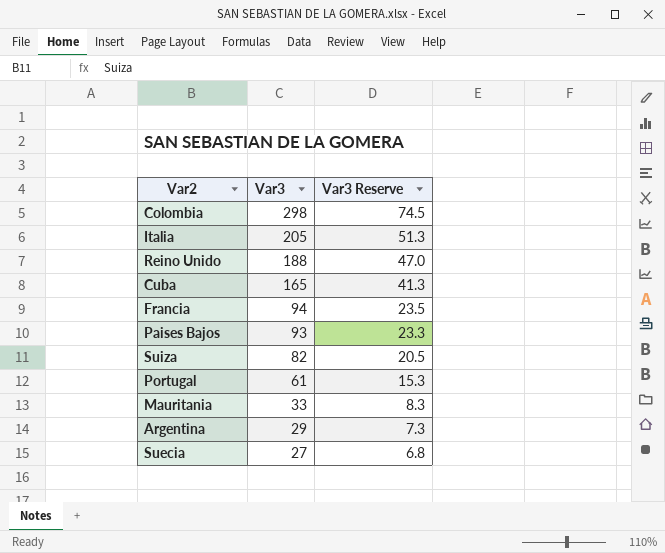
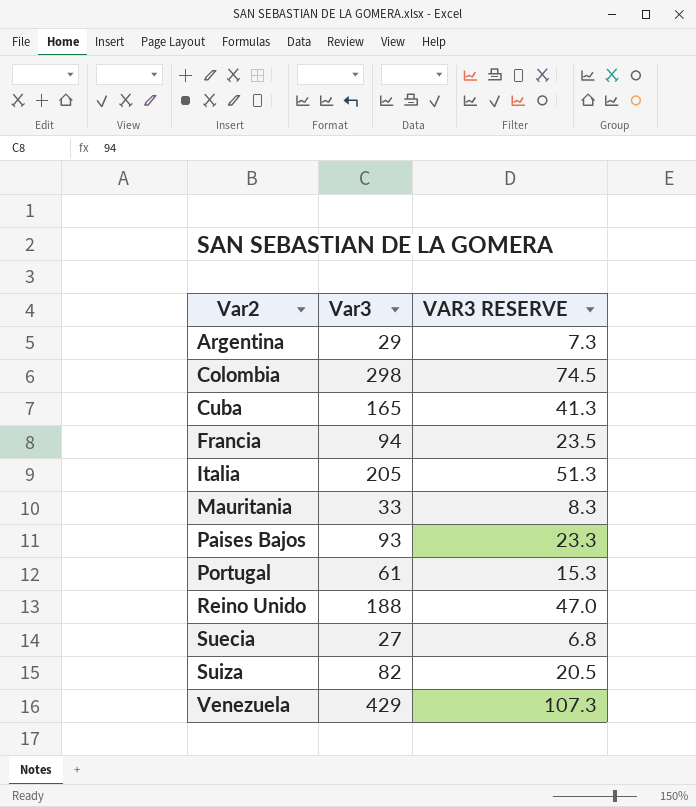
row order: Var3 descending -> Var2 ascending
column name: Var3 Reserve -> VAR3 RESERVE
row Venezuela: none -> 429 | 107.3

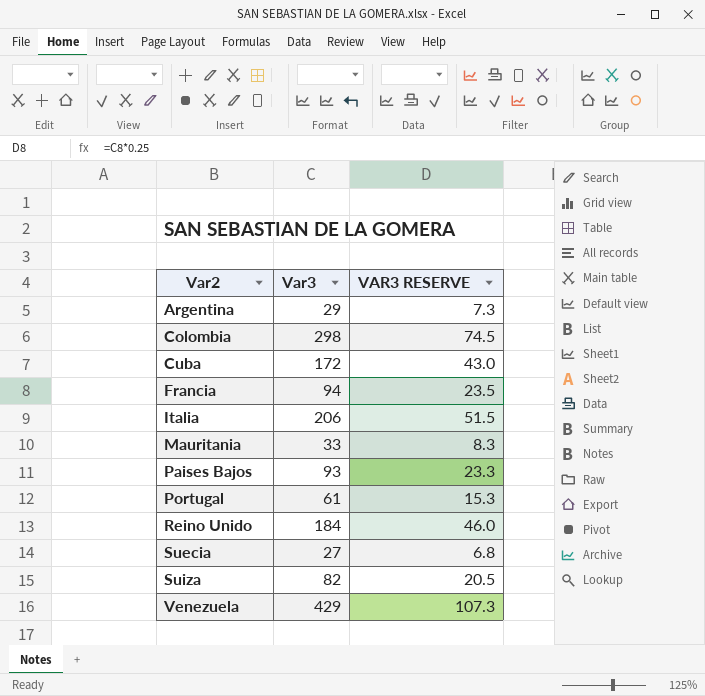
Cuba | Var3: 165 -> 172
Cuba | VAR3 RESERVE: 41.3 -> 43.0
Italia | Var3: 205 -> 206
Italia | VAR3 RESERVE: 51.3 -> 51.5
Reino Unido | Var3: 188 -> 184
Reino Unido | VAR3 RESERVE: 47.0 -> 46.0

